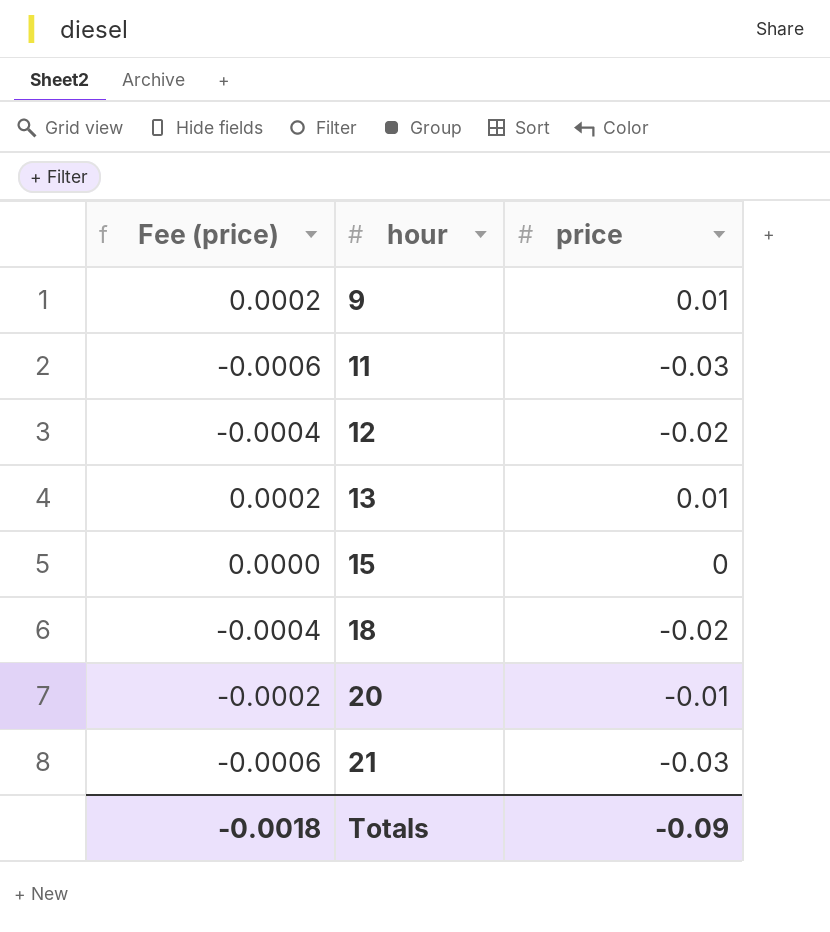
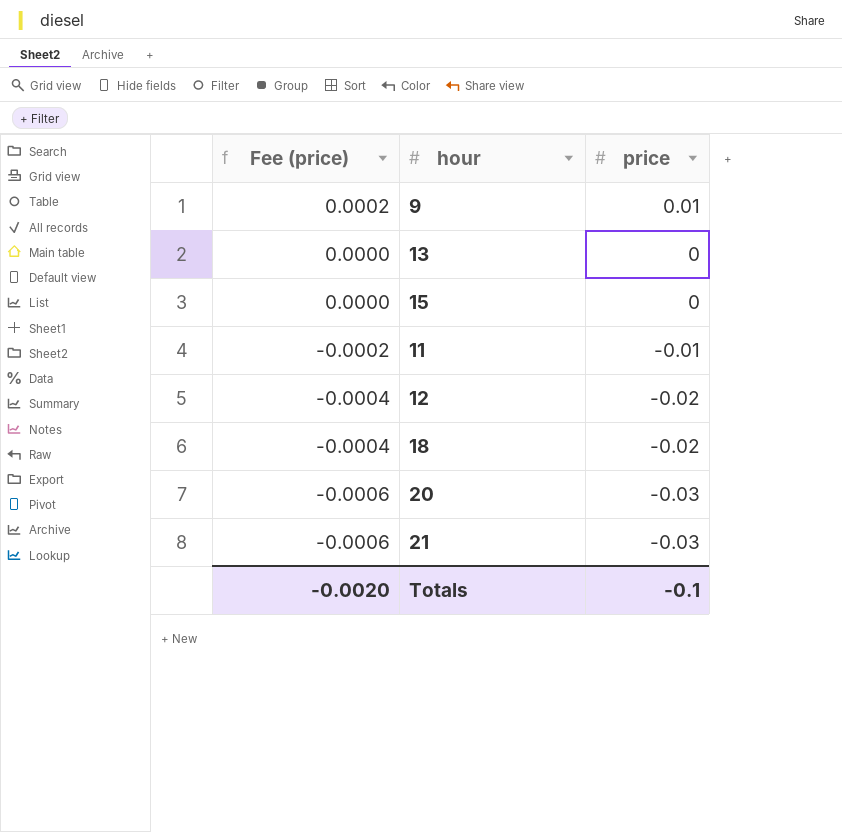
row order: hour ascending -> Fee (price) descending
13 | Fee (price): 0.0002 -> 0.0000
13 | price: 0.01 -> 0
11 | Fee (price): -0.0006 -> -0.0002
11 | price: -0.03 -> -0.01
20 | Fee (price): -0.0002 -> -0.0006
20 | price: -0.01 -> -0.03
Totals | Fee (price): -0.0018 -> -0.0020
Totals | price: -0.09 -> -0.1

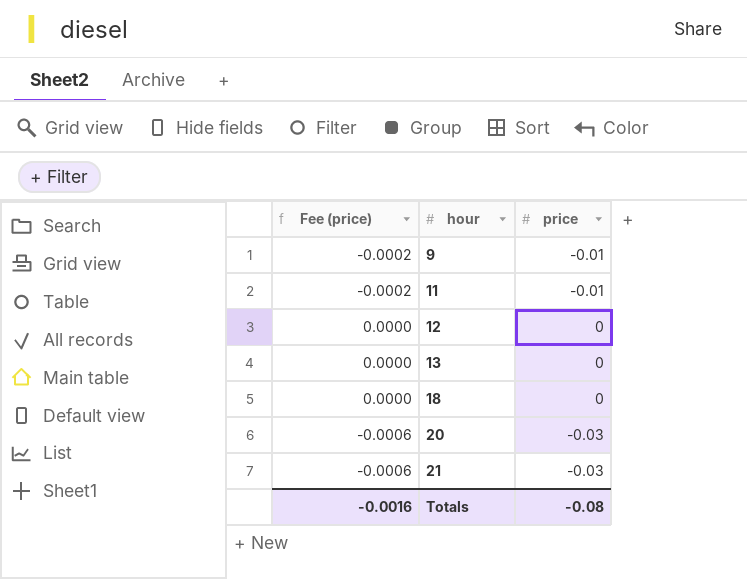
row order: Fee (price) descending -> hour ascending
row 15: 0.0000 | 0 -> none
9 | Fee (price): 0.0002 -> -0.0002
9 | price: 0.01 -> -0.01
12 | Fee (price): -0.0004 -> 0.0000
12 | price: -0.02 -> 0
18 | Fee (price): -0.0004 -> 0.0000
18 | price: -0.02 -> 0
Totals | Fee (price): -0.0020 -> -0.0016
Totals | price: -0.1 -> -0.08

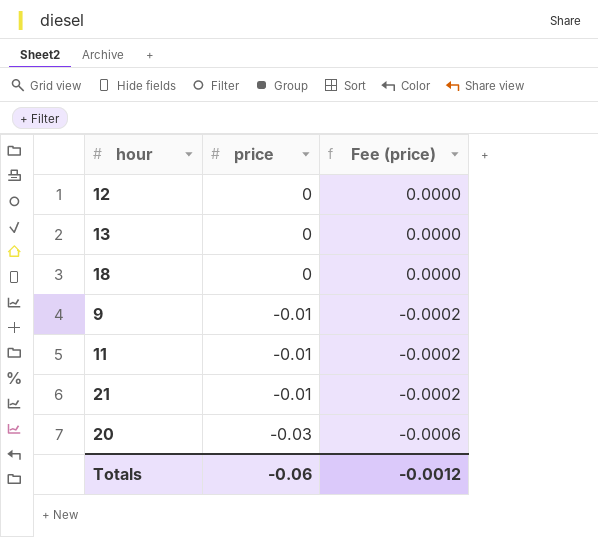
row order: hour ascending -> price descending
column Fee (price) | position: 1 -> 3
21 | price: -0.03 -> -0.01
21 | Fee (price): -0.0006 -> -0.0002
Totals | price: -0.08 -> -0.06
Totals | Fee (price): -0.0016 -> -0.0012

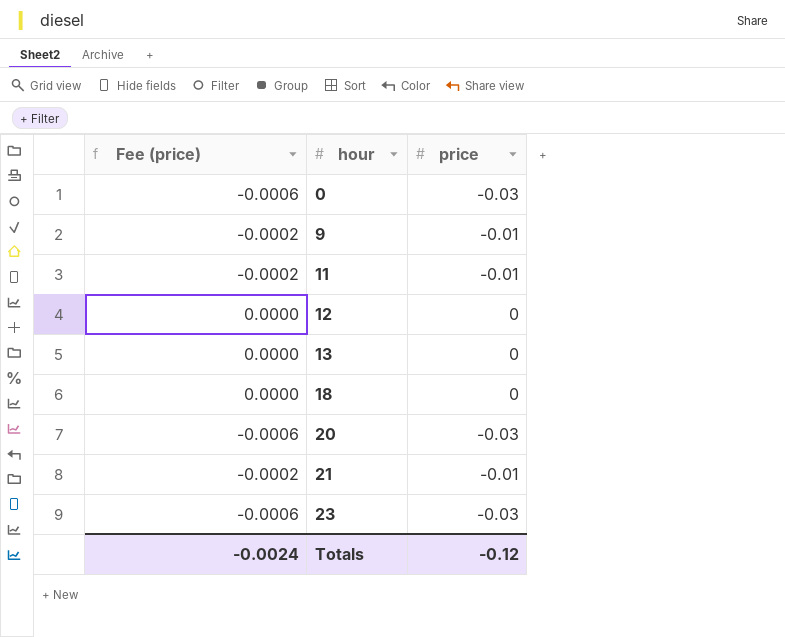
row order: price descending -> hour ascending
column Fee (price) | position: 3 -> 1
row 0: none -> -0.0006 | -0.03
row 23: none -> -0.0006 | -0.03
Totals | Fee (price): -0.0012 -> -0.0024
Totals | price: -0.06 -> -0.12

